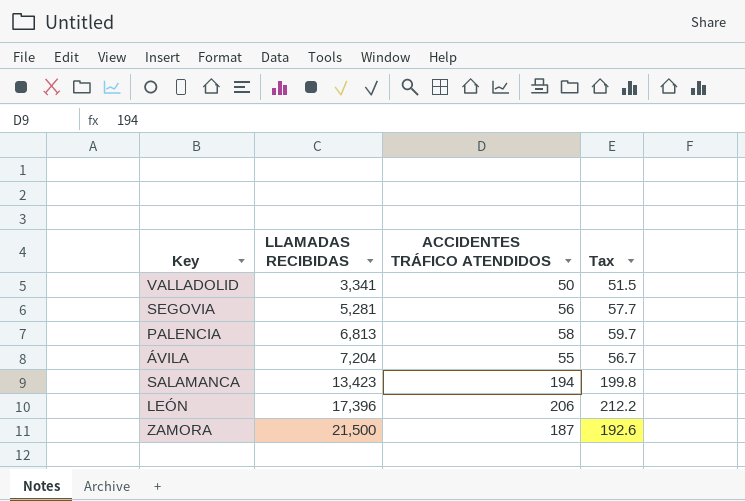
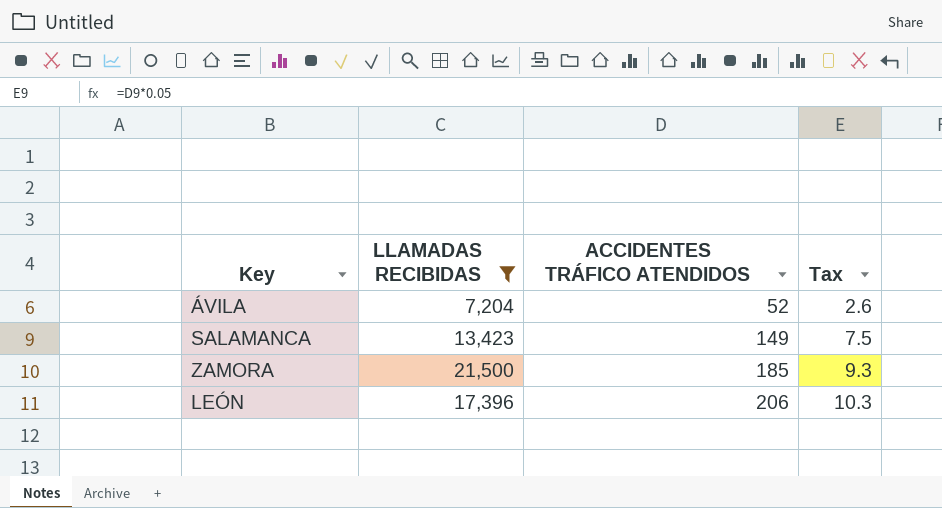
filter: none -> LLAMADAS RECIBIDAS >= 7,204
row order: LLAMADAS RECIBIDAS ascending -> ACCIDENTES TRÁFICO ATENDIDOS ascending
column Tax | formula: [ACCIDENTES TRÁFICO ATENDIDOS] * 1.03 -> [ACCIDENTES TRÁFICO ATENDIDOS] * 0.05
ÁVILA | ACCIDENTES TRÁFICO ATENDIDOS: 55 -> 52
SALAMANCA | ACCIDENTES TRÁFICO ATENDIDOS: 194 -> 149
ZAMORA | ACCIDENTES TRÁFICO ATENDIDOS: 187 -> 185

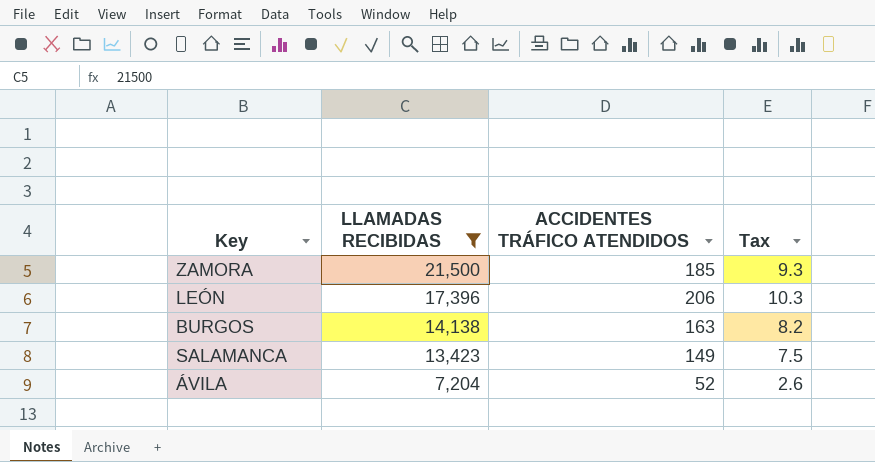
row order: ACCIDENTES TRÁFICO ATENDIDOS ascending -> LLAMADAS RECIBIDAS descending
row BURGOS: none -> 14,138 | 163 | 8.2

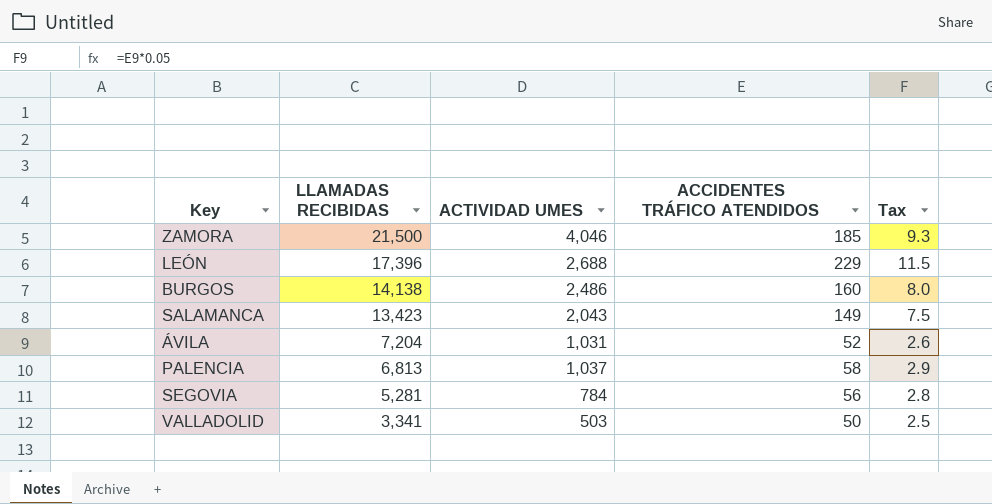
filter: LLAMADAS RECIBIDAS >= 7,204 -> none
column ACTIVIDAD UMES | position: none -> 3
LEÓN | ACCIDENTES TRÁFICO ATENDIDOS: 206 -> 229
LEÓN | Tax: 10.3 -> 11.5
BURGOS | ACCIDENTES TRÁFICO ATENDIDOS: 163 -> 160
BURGOS | Tax: 8.2 -> 8.0

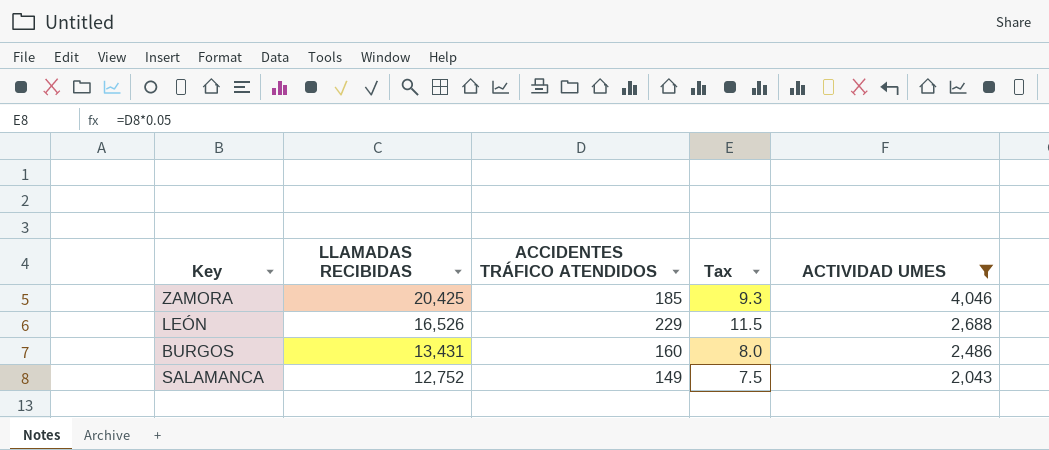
filter: none -> ACTIVIDAD UMES >= 2,043
column ACTIVIDAD UMES | position: 3 -> 5
ZAMORA | LLAMADAS RECIBIDAS: 21,500 -> 20,425
LEÓN | LLAMADAS RECIBIDAS: 17,396 -> 16,526
BURGOS | LLAMADAS RECIBIDAS: 14,138 -> 13,431
SALAMANCA | LLAMADAS RECIBIDAS: 13,423 -> 12,752

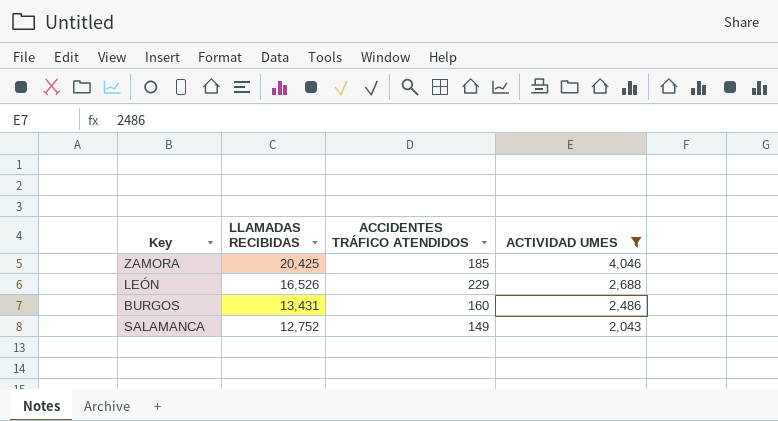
column Tax | formula: [ACCIDENTES TRÁFICO ATENDIDOS] * 0.05 -> none

